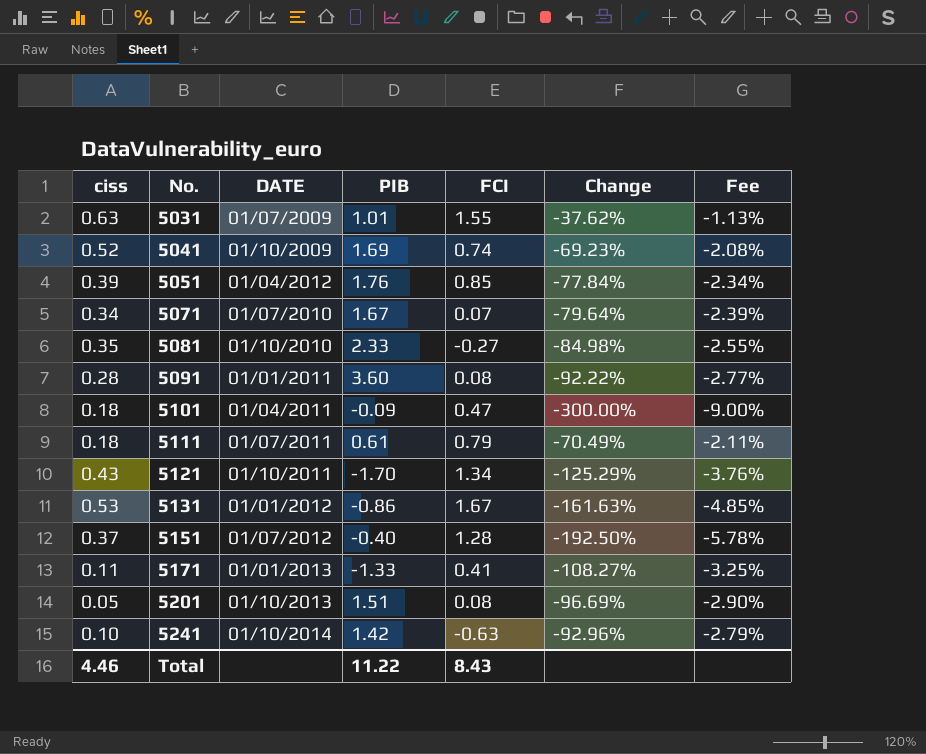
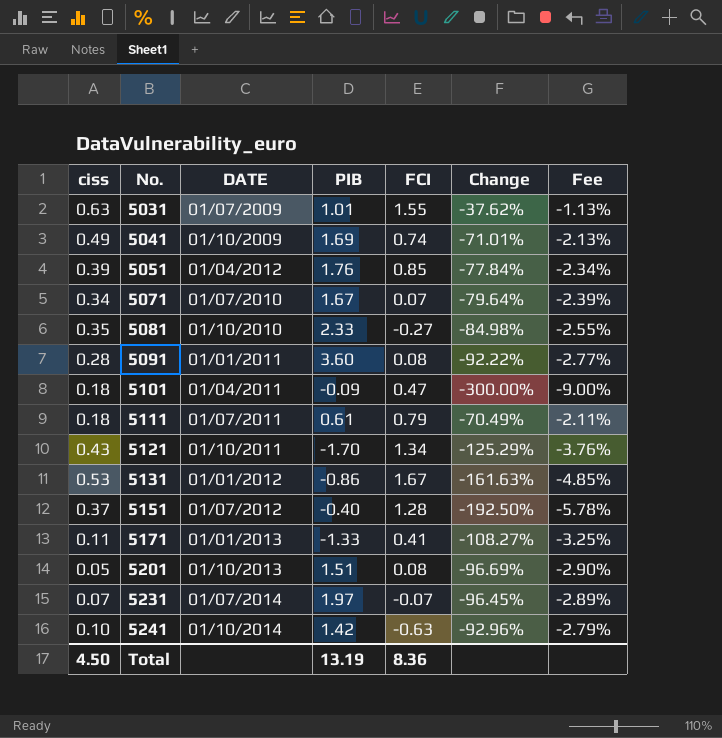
5041 | ciss: 0.52 -> 0.49
5041 | Change: -69.23% -> -71.01%
5041 | Fee: -2.08% -> -2.13%
row 5231: none -> 0.07 | 01/07/2014 | 1.97 | -0.07 | -96.45% | -2.89%
Total | ciss: 4.46 -> 4.50
Total | PIB: 11.22 -> 13.19
Total | FCI: 8.43 -> 8.36

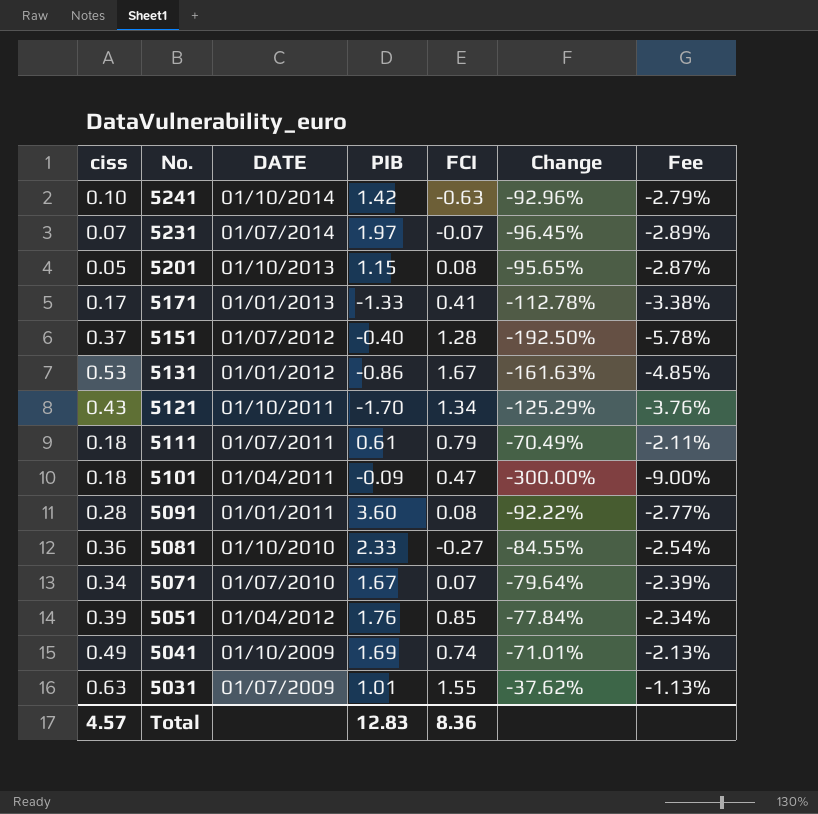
row order: No. ascending -> No. descending
5201 | PIB: 1.51 -> 1.15
5201 | Change: -96.69% -> -95.65%
5201 | Fee: -2.90% -> -2.87%
5171 | ciss: 0.11 -> 0.17
5171 | Change: -108.27% -> -112.78%
5171 | Fee: -3.25% -> -3.38%
5081 | ciss: 0.35 -> 0.36
5081 | Change: -84.98% -> -84.55%
5081 | Fee: -2.55% -> -2.54%
Total | ciss: 4.50 -> 4.57
Total | PIB: 13.19 -> 12.83

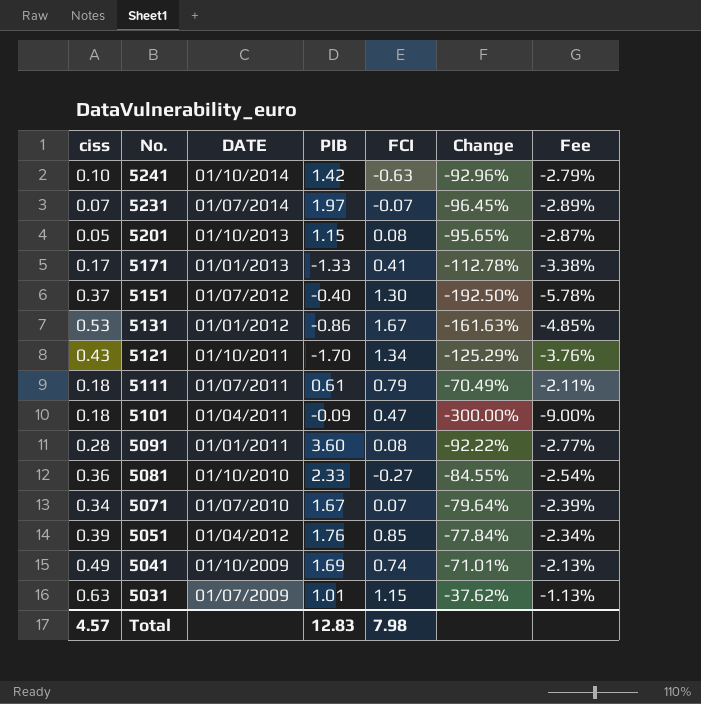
5151 | FCI: 1.28 -> 1.30
5031 | FCI: 1.55 -> 1.15
Total | FCI: 8.36 -> 7.98

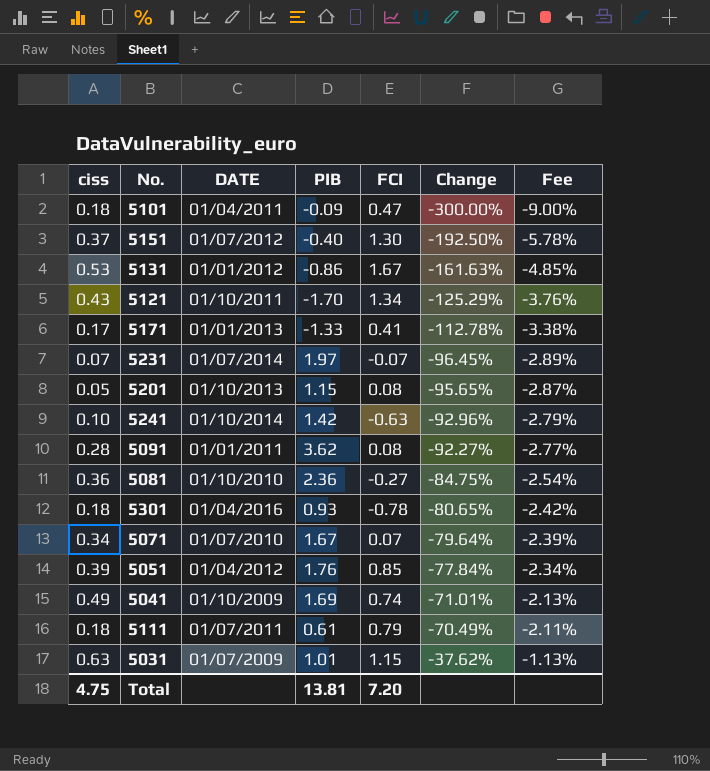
row order: No. descending -> Change ascending
5091 | PIB: 3.60 -> 3.62
5091 | Change: -92.22% -> -92.27%
5081 | PIB: 2.33 -> 2.36
5081 | Change: -84.55% -> -84.75%
row 5301: none -> 0.18 | 01/04/2016 | 0.93 | -0.78 | -80.65% | -2.42%
Total | ciss: 4.57 -> 4.75
Total | PIB: 12.83 -> 13.81
Total | FCI: 7.98 -> 7.20

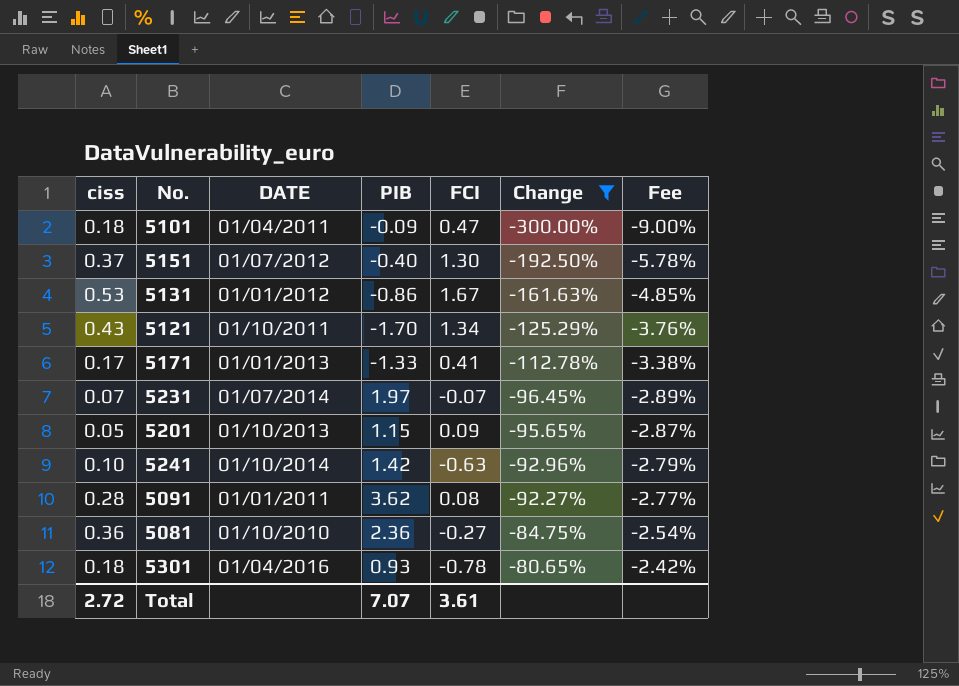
filter: none -> Change <= -80.65%
5201 | FCI: 0.08 -> 0.09
Total | ciss: 4.75 -> 2.72
Total | PIB: 13.81 -> 7.07
Total | FCI: 7.20 -> 3.61

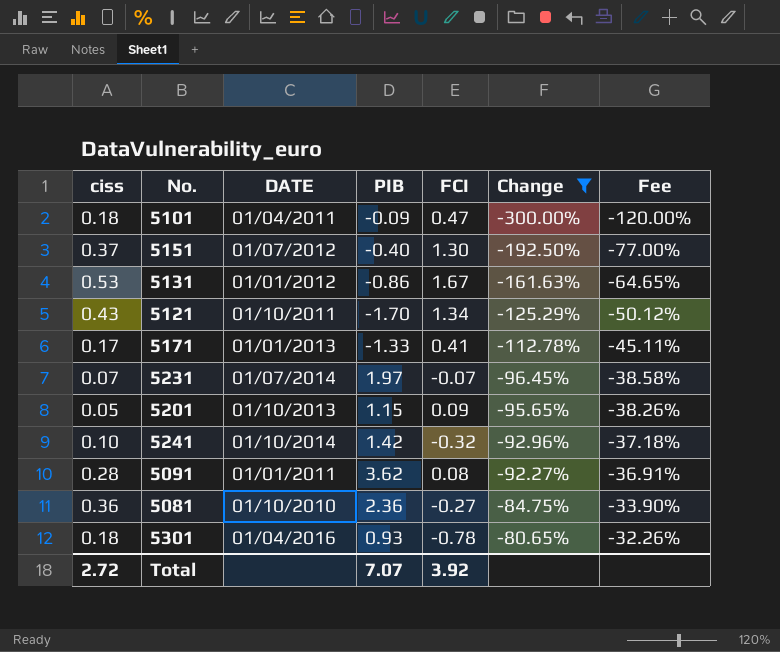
column Fee | formula: [Change] * 0.03 -> [Change] * 0.4
5241 | FCI: -0.63 -> -0.32
Total | FCI: 3.61 -> 3.92

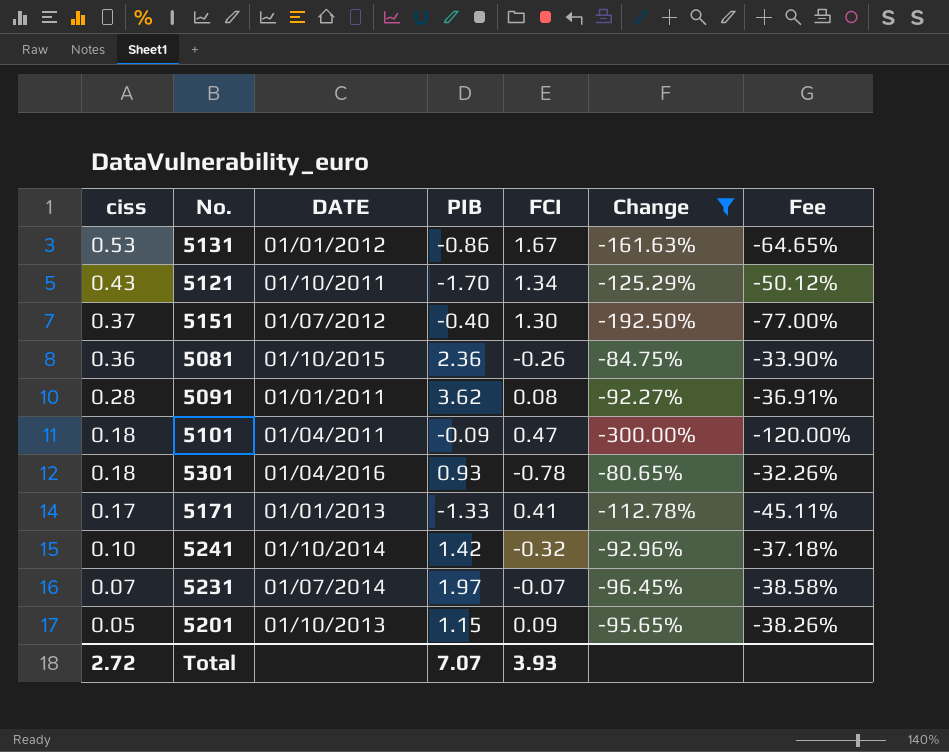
row order: Change ascending -> ciss descending
5081 | DATE: 01/10/2010 -> 01/10/2015
5081 | FCI: -0.27 -> -0.26
Total | FCI: 3.92 -> 3.93

